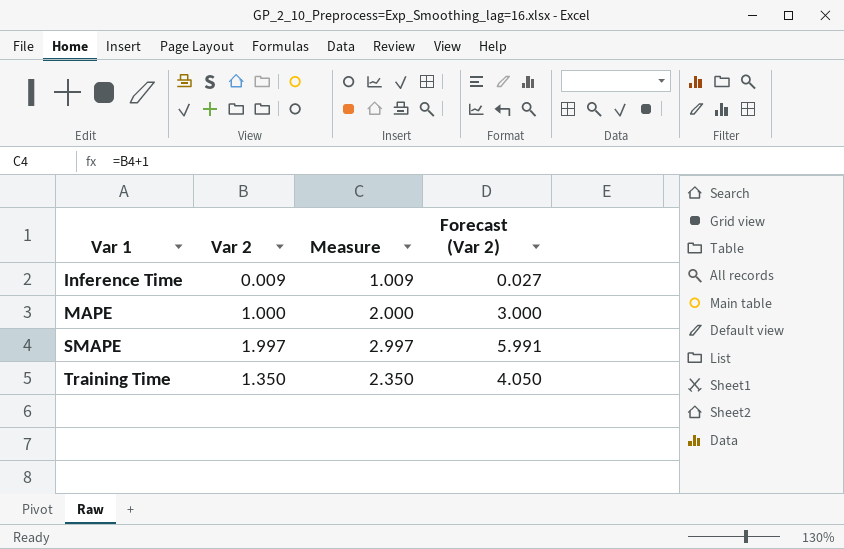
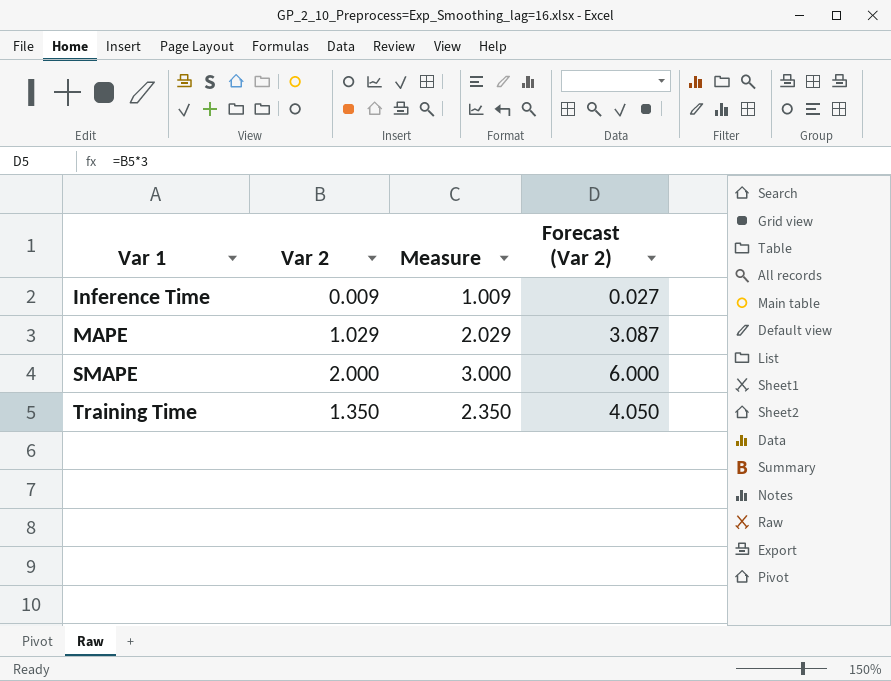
MAPE | Var 2: 1.000 -> 1.029
MAPE | Measure: 2.000 -> 2.029
MAPE | Forecast (Var 2): 3.000 -> 3.087
SMAPE | Var 2: 1.997 -> 2.000
SMAPE | Measure: 2.997 -> 3.000
SMAPE | Forecast (Var 2): 5.991 -> 6.000

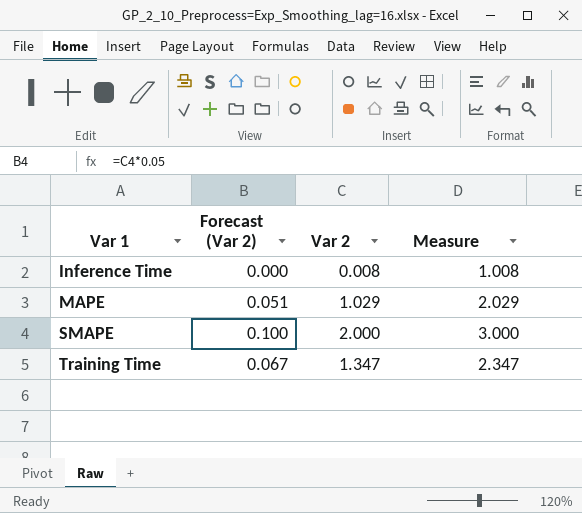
column Forecast (Var 2) | formula: [Var 2] * 3 -> [Var 2] * 0.05
column Forecast (Var 2) | position: 4 -> 2
Inference Time | Var 2: 0.009 -> 0.008
Inference Time | Measure: 1.009 -> 1.008
Training Time | Var 2: 1.350 -> 1.347
Training Time | Measure: 2.350 -> 2.347

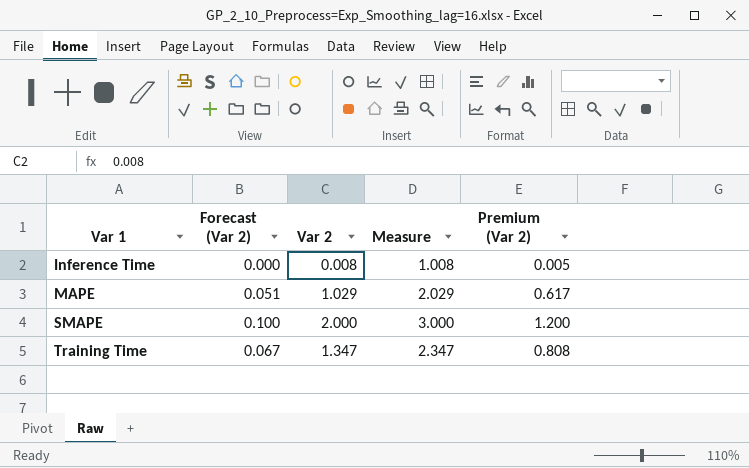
column Premium (Var 2) | formula: none -> [Var 2] * 0.6

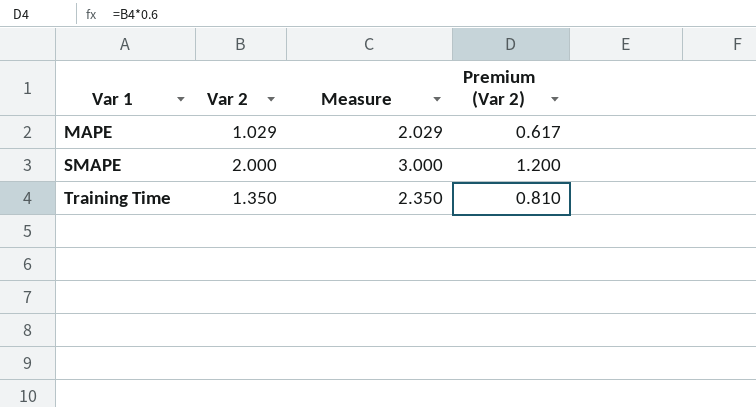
column Forecast (Var 2) | formula: [Var 2] * 0.05 -> none
row Inference Time: 0.000 | 0.008 | 1.008 | 0.005 -> none
Training Time | Var 2: 1.347 -> 1.350
Training Time | Measure: 2.347 -> 2.350
Training Time | Premium (Var 2): 0.808 -> 0.810

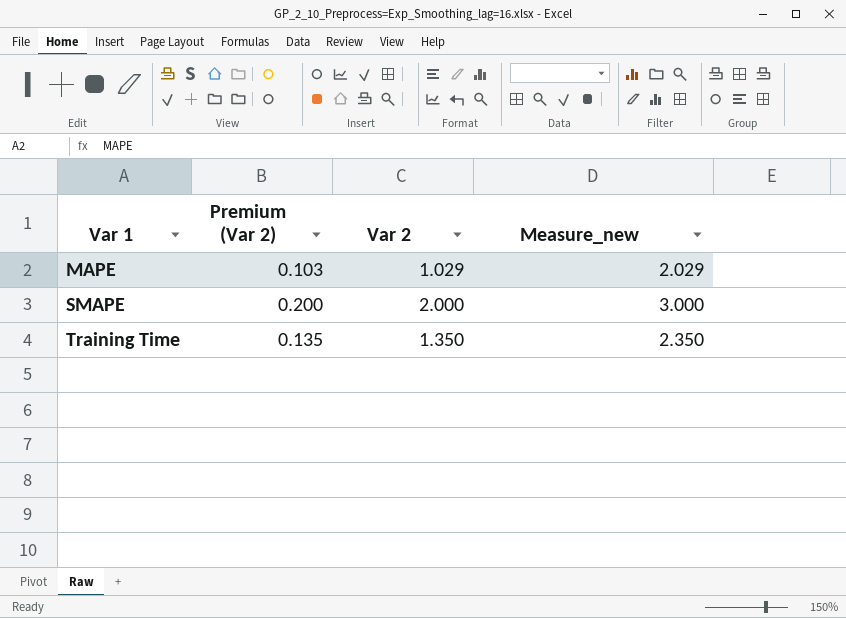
column Premium (Var 2) | formula: [Var 2] * 0.6 -> [Var 2] * 0.1
column Premium (Var 2) | position: 4 -> 2
column name: Measure -> Measure_new

